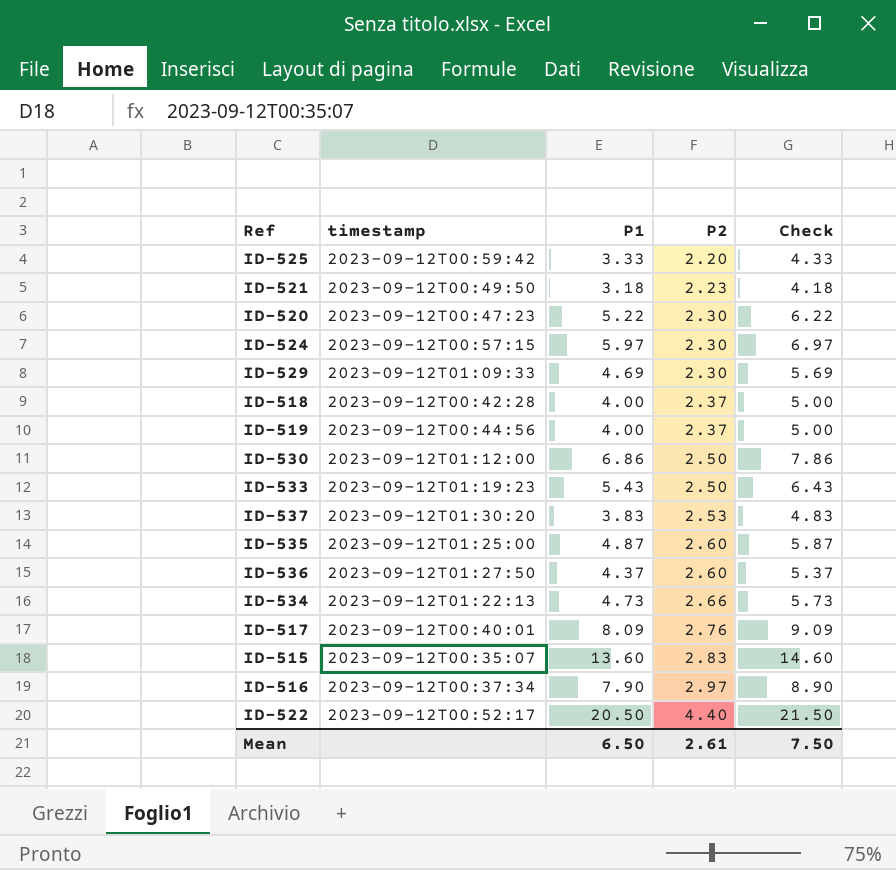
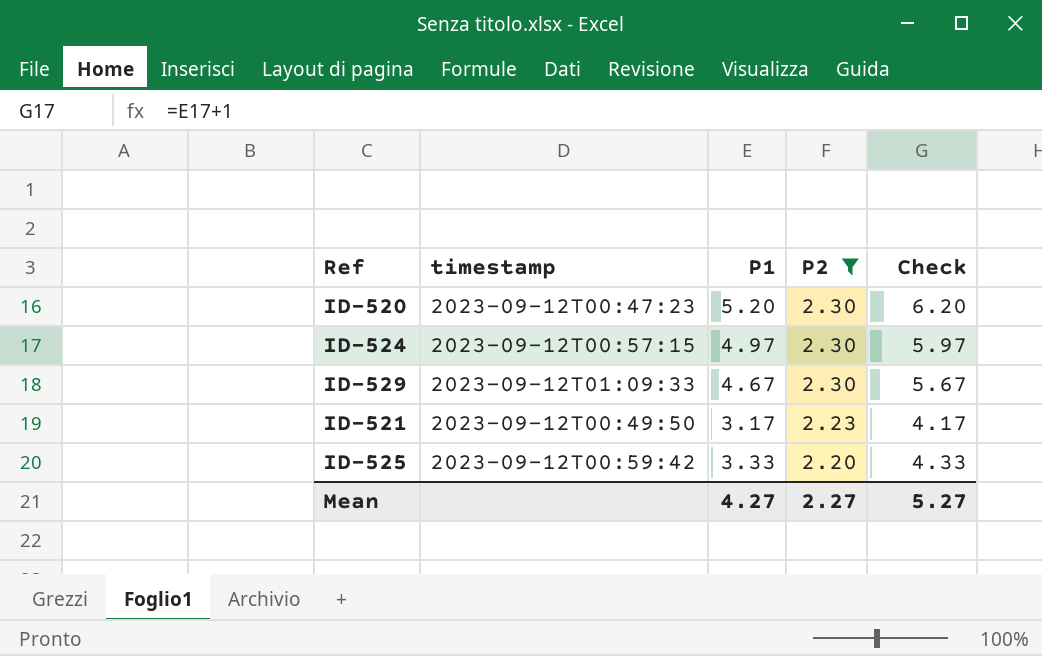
filter: none -> P2 <= 2.30
row order: P2 ascending -> P2 descending
ID-520 | P1: 5.22 -> 5.20
ID-520 | Check: 6.22 -> 6.20
ID-524 | P1: 5.97 -> 4.97
ID-524 | Check: 6.97 -> 5.97
ID-529 | P1: 4.69 -> 4.67
ID-529 | Check: 5.69 -> 5.67
ID-521 | P1: 3.18 -> 3.17
ID-521 | Check: 4.18 -> 4.17
Mean | P1: 6.50 -> 4.27
Mean | P2: 2.61 -> 2.27
Mean | Check: 7.50 -> 5.27

